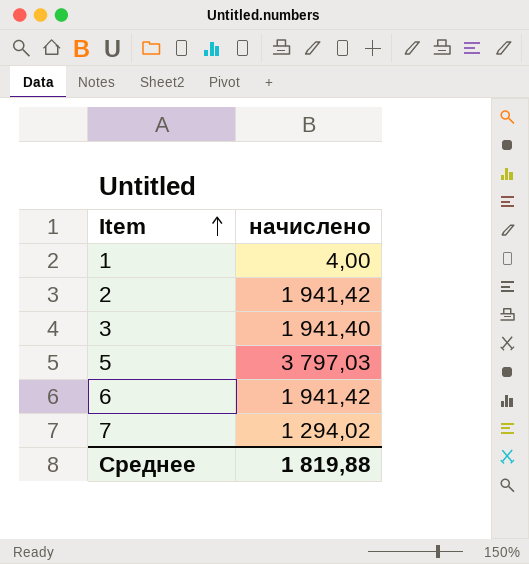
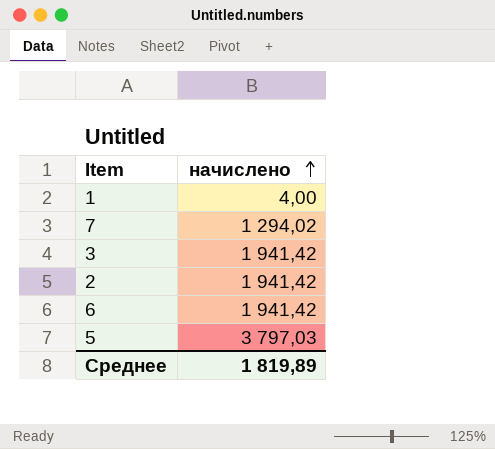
row order: Item ascending -> начислено ascending
3 | начислено: 1 941,40 -> 1 941,42
Среднее | начислено: 1 819,88 -> 1 819,89

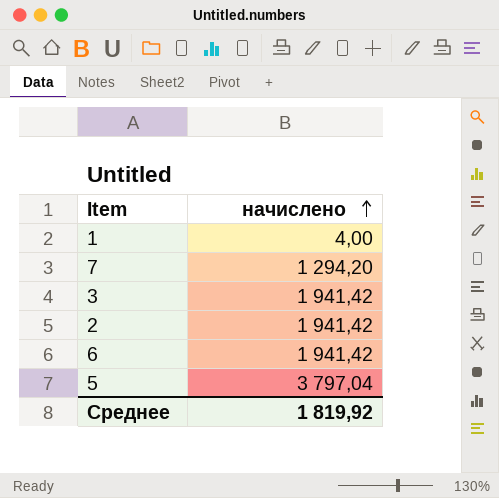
7 | начислено: 1 294,02 -> 1 294,20
5 | начислено: 3 797,03 -> 3 797,04
Среднее | начислено: 1 819,89 -> 1 819,92

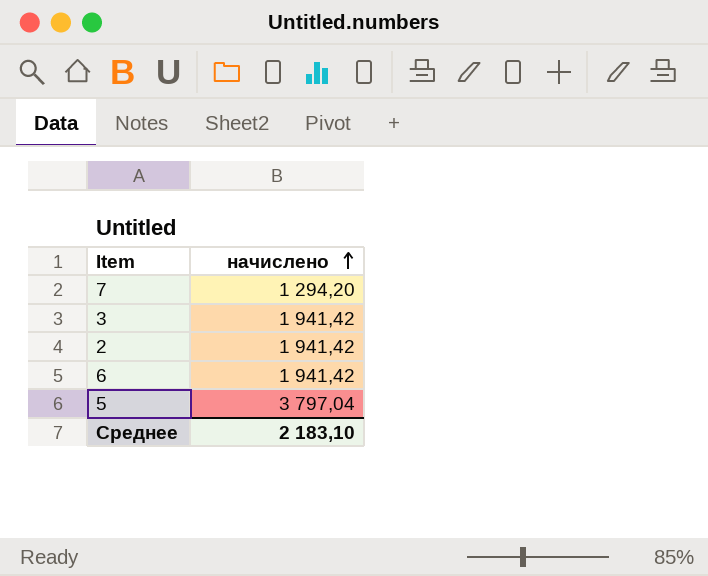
row 1: 4,00 -> none
Среднее | начислено: 1 819,92 -> 2 183,10

